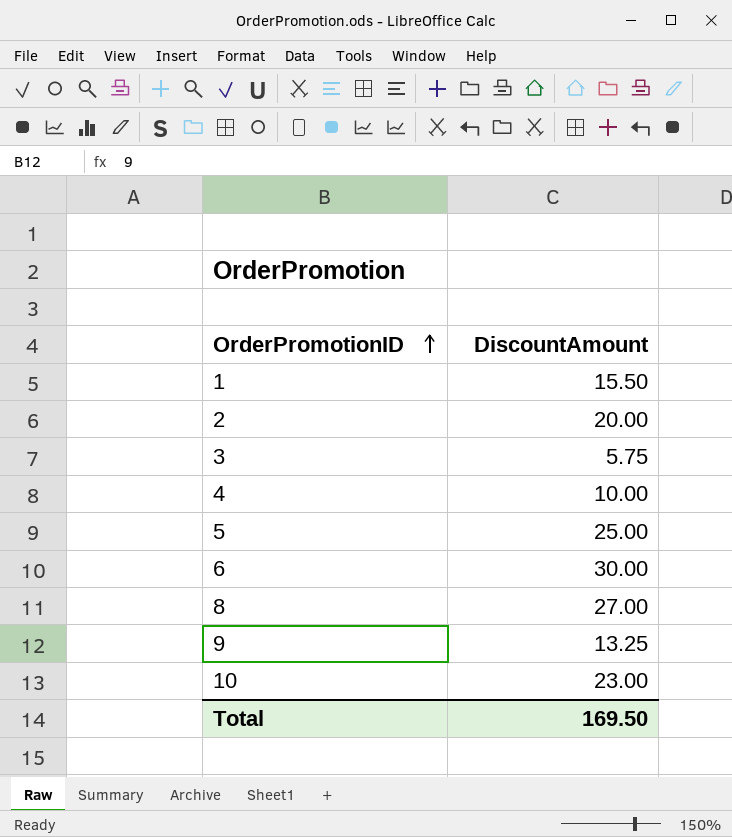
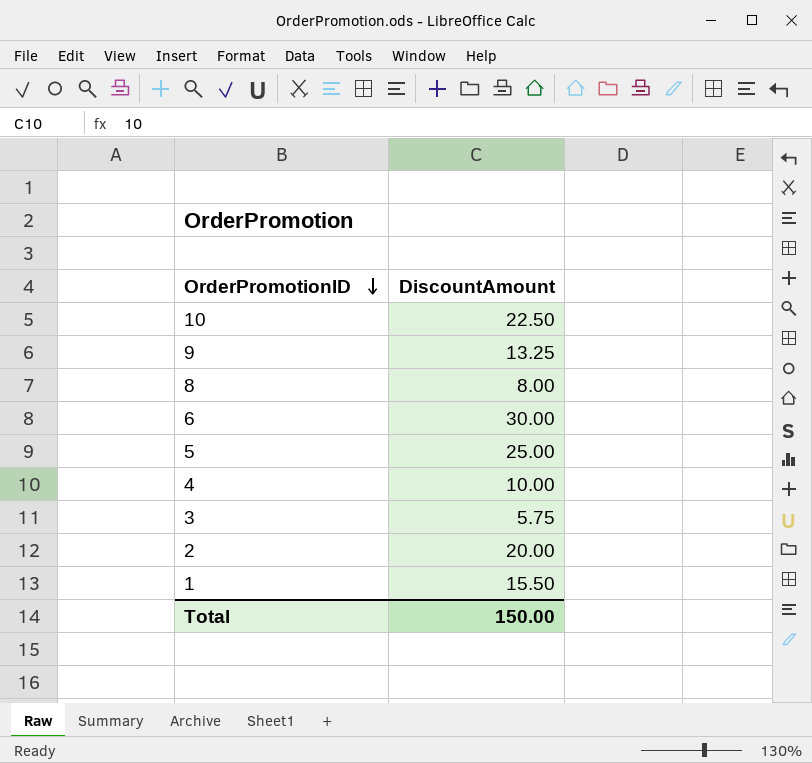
row order: OrderPromotionID ascending -> OrderPromotionID descending
10 | DiscountAmount: 23.00 -> 22.50
8 | DiscountAmount: 27.00 -> 8.00
Total | DiscountAmount: 169.50 -> 150.00

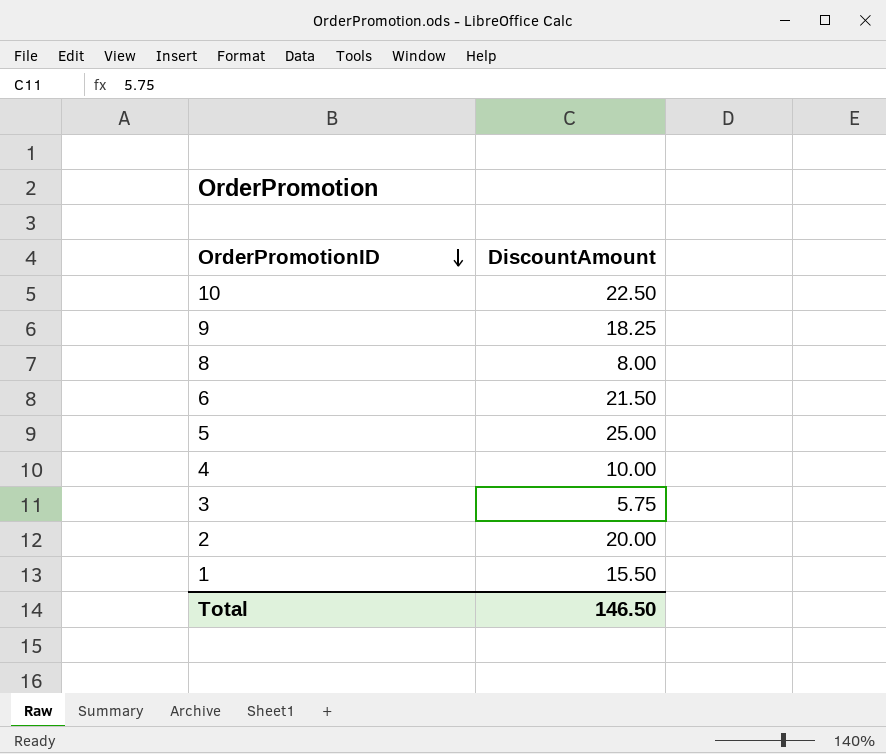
9 | DiscountAmount: 13.25 -> 18.25
6 | DiscountAmount: 30.00 -> 21.50
Total | DiscountAmount: 150.00 -> 146.50

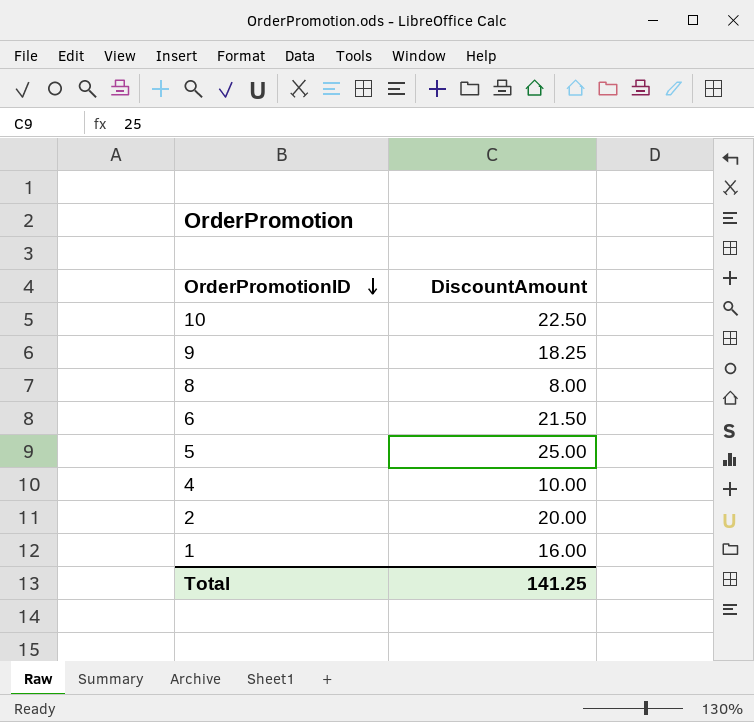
row 3: 5.75 -> none
1 | DiscountAmount: 15.50 -> 16.00
Total | DiscountAmount: 146.50 -> 141.25

